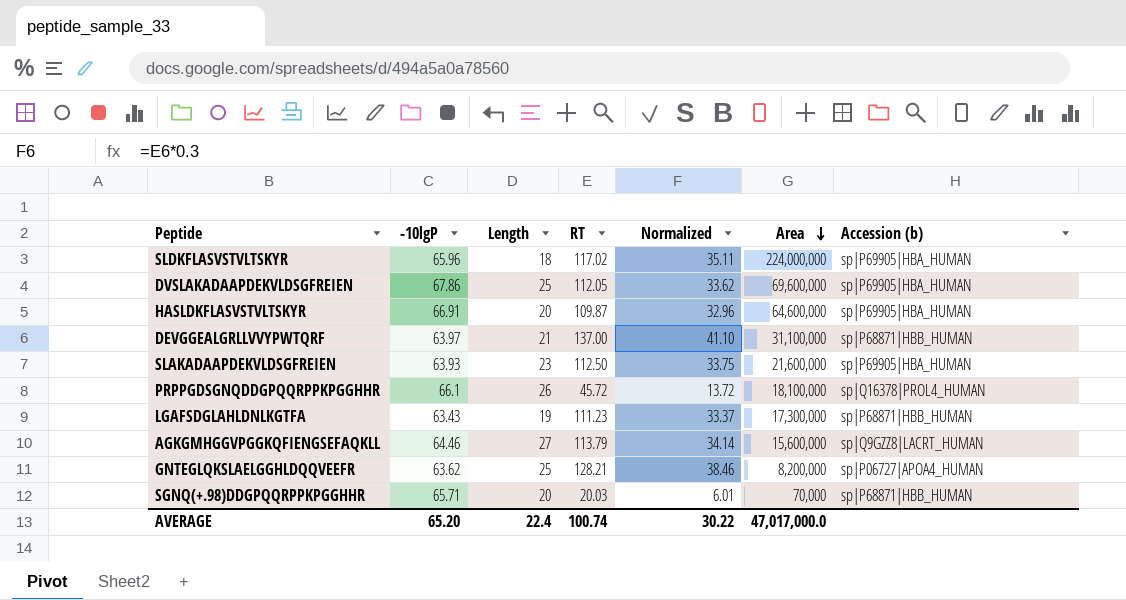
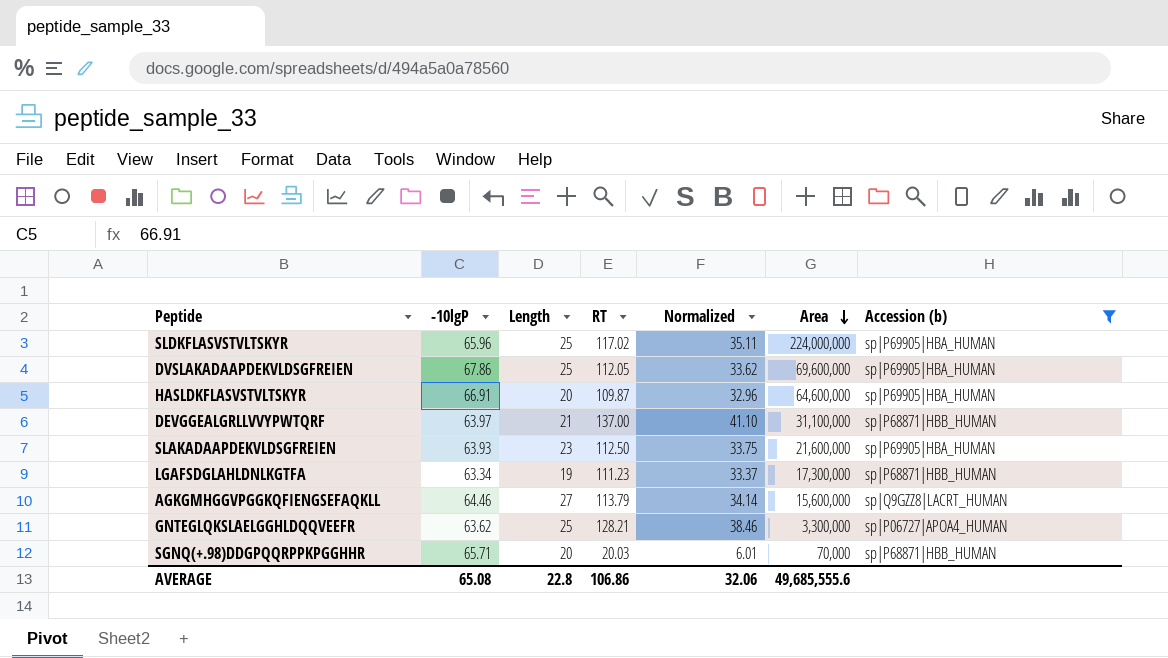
filter: none -> Accession (b) != sp|Q16378|PROL4_HUMAN
SLDKFLASVSTVLTSKYR | Length: 18 -> 25
LGAFSDGLAHLDNLKGTFA | -10lgP: 63.43 -> 63.34
GNTEGLQKSLAELGGHLDQQVEEFR | Area: 8,200,000 -> 3,300,000
AVERAGE | -10lgP: 65.20 -> 65.08
AVERAGE | Length: 22.4 -> 22.8
AVERAGE | RT: 100.74 -> 106.86
AVERAGE | Normalized: 30.22 -> 32.06
AVERAGE | Area: 47,017,000.0 -> 49,685,555.6

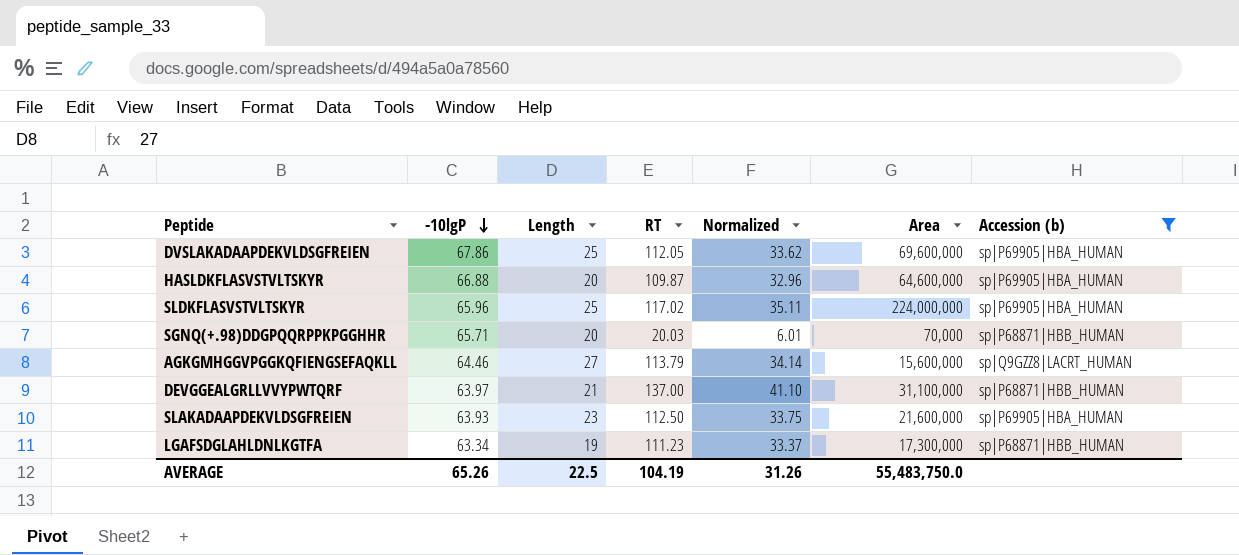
row order: Area descending -> -10lgP descending
row GNTEGLQKSLAELGGHLDQQVEEFR: 63.62 | 25 | 128.21 | 38.46 | 3,300,000 | sp|P06727|APOA4_HUMAN -> none
HASLDKFLASVSTVLTSKYR | -10lgP: 66.91 -> 66.88
AVERAGE | -10lgP: 65.08 -> 65.26
AVERAGE | Length: 22.8 -> 22.5
AVERAGE | RT: 106.86 -> 104.19
AVERAGE | Normalized: 32.06 -> 31.26
AVERAGE | Area: 49,685,555.6 -> 55,483,750.0

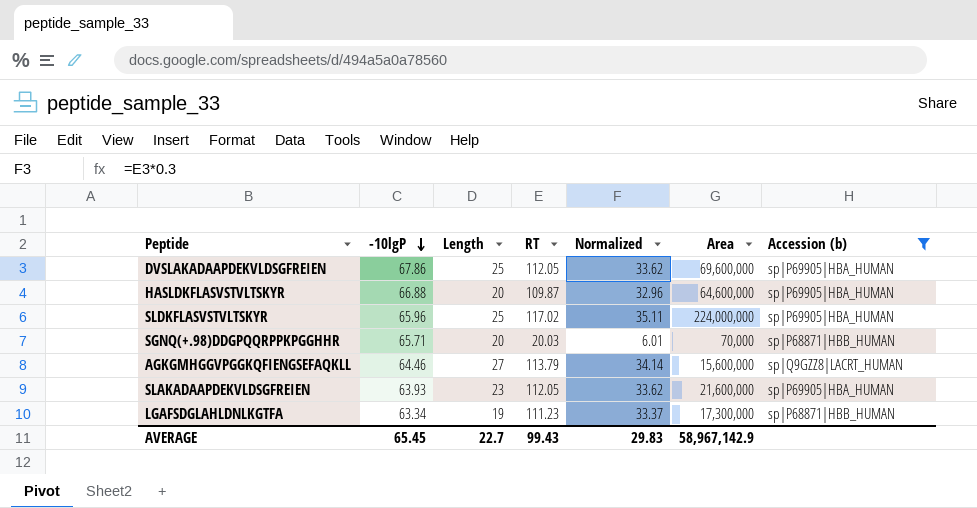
row DEVGGEALGRLLVVYPWTQRF: 63.97 | 21 | 137.00 | 41.10 | 31,100,000 | sp|P68871|HBB_HUMAN -> none
SLAKADAAPDEKVLDSGFREIEN | RT: 112.50 -> 112.05
SLAKADAAPDEKVLDSGFREIEN | Normalized: 33.75 -> 33.62
AVERAGE | -10lgP: 65.26 -> 65.45
AVERAGE | Length: 22.5 -> 22.7
AVERAGE | RT: 104.19 -> 99.43
AVERAGE | Normalized: 31.26 -> 29.83
AVERAGE | Area: 55,483,750.0 -> 58,967,142.9

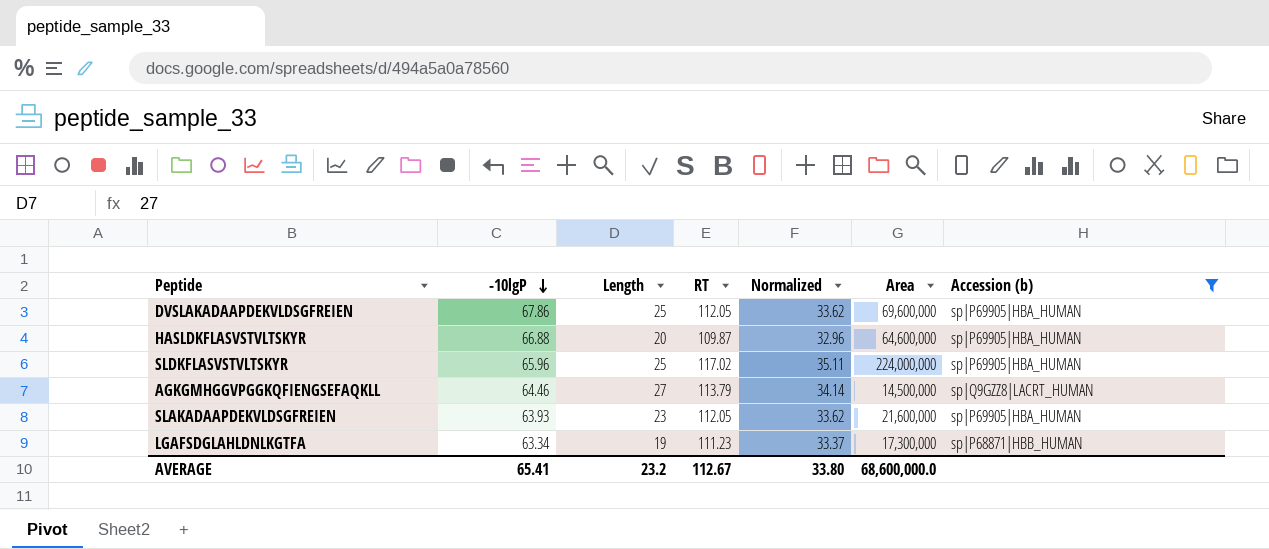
row SGNQ(+.98)DDGPQQRPPKPGGHHR: 65.71 | 20 | 20.03 | 6.01 | 70,000 | sp|P68871|HBB_HUMAN -> none
AGKGMHGGVPGGKQFIENGSEFAQKLL | Area: 15,600,000 -> 14,500,000
AVERAGE | -10lgP: 65.45 -> 65.41
AVERAGE | Length: 22.7 -> 23.2
AVERAGE | RT: 99.43 -> 112.67
AVERAGE | Normalized: 29.83 -> 33.80
AVERAGE | Area: 58,967,142.9 -> 68,600,000.0

